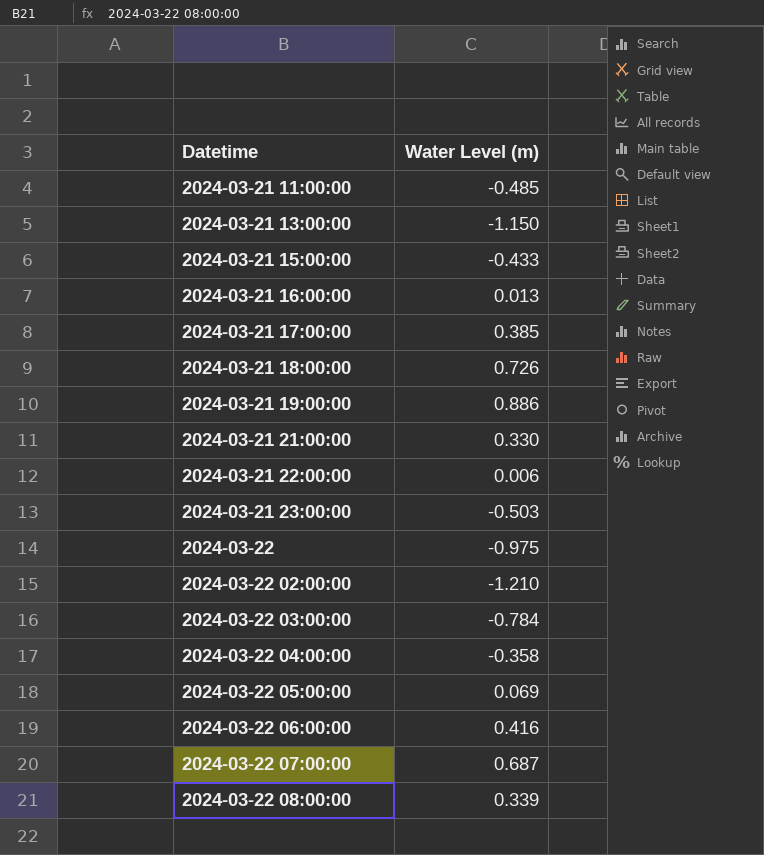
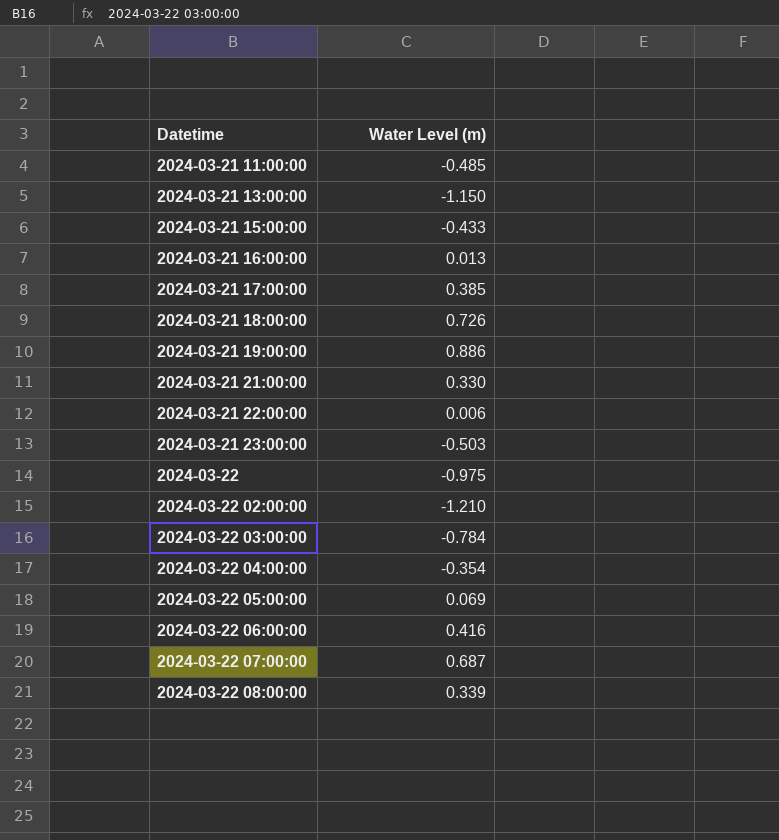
2024-03-22 04:00:00 | Water Level (m): -0.358 -> -0.354

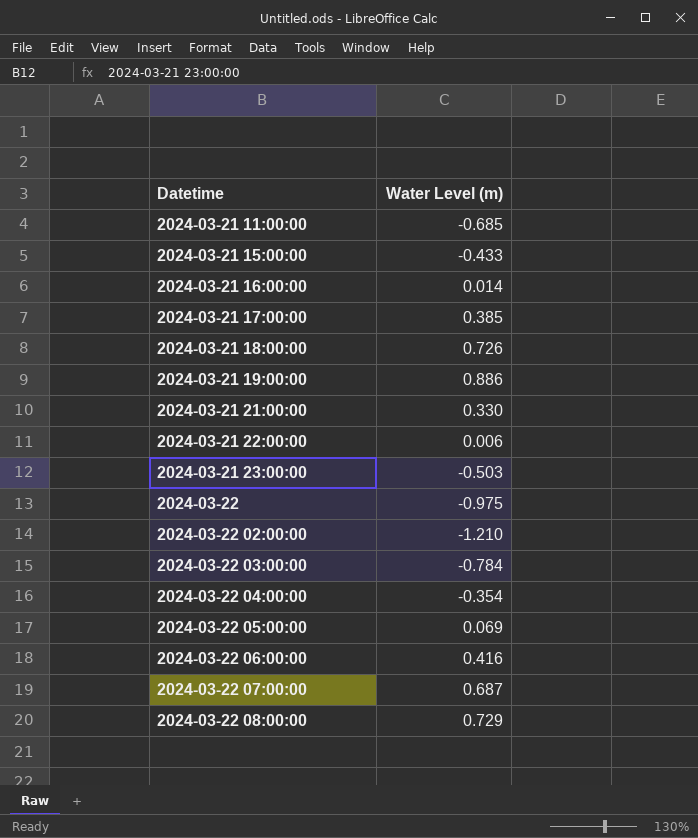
row 2024-03-21 13:00:00: -1.150 -> none
2024-03-21 11:00:00 | Water Level (m): -0.485 -> -0.685
2024-03-21 16:00:00 | Water Level (m): 0.013 -> 0.014
2024-03-22 08:00:00 | Water Level (m): 0.339 -> 0.729

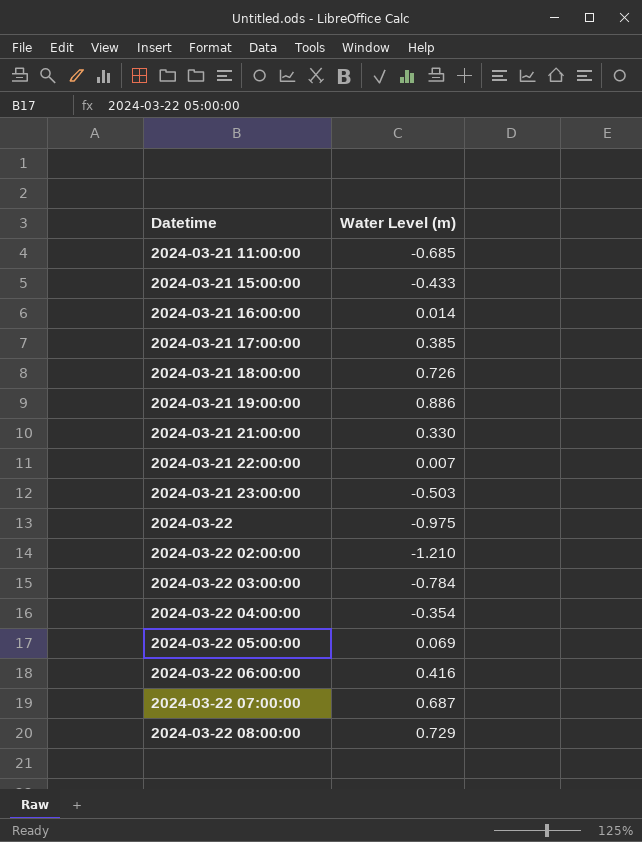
2024-03-21 22:00:00 | Water Level (m): 0.006 -> 0.007

